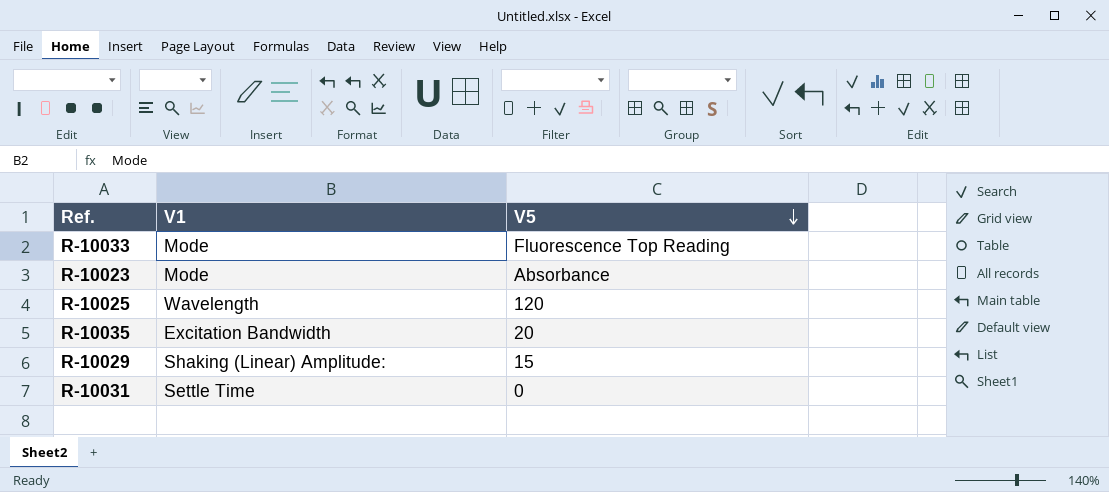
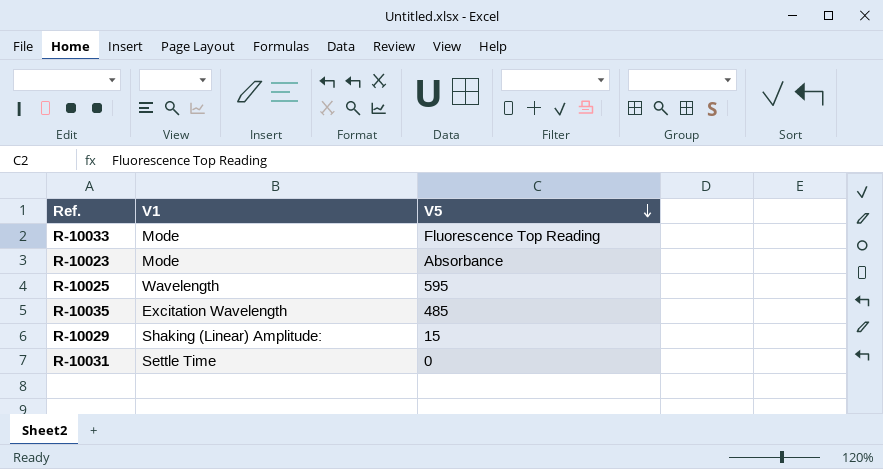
R-10025 | V5: 120 -> 595
R-10035 | V1: Excitation Bandwidth -> Excitation Wavelength
R-10035 | V5: 20 -> 485

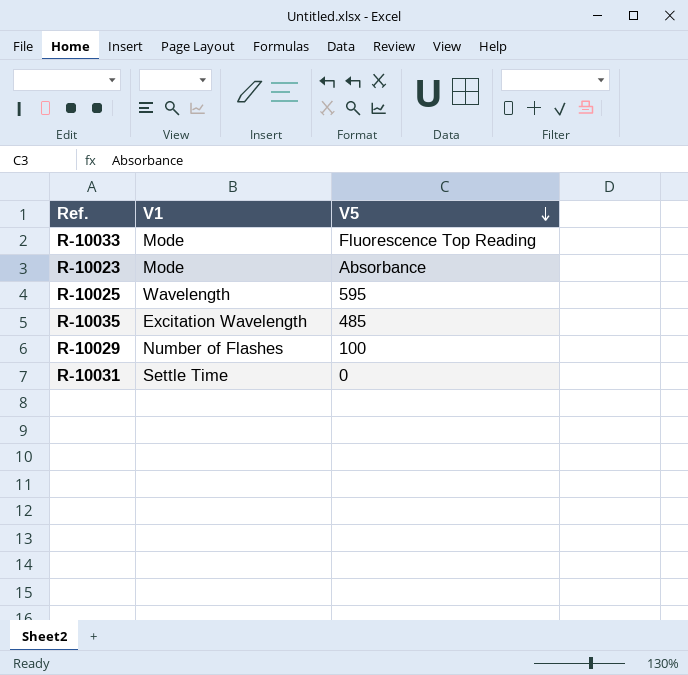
R-10029 | V1: Shaking (Linear) Amplitude: -> Number of Flashes
R-10029 | V5: 15 -> 100

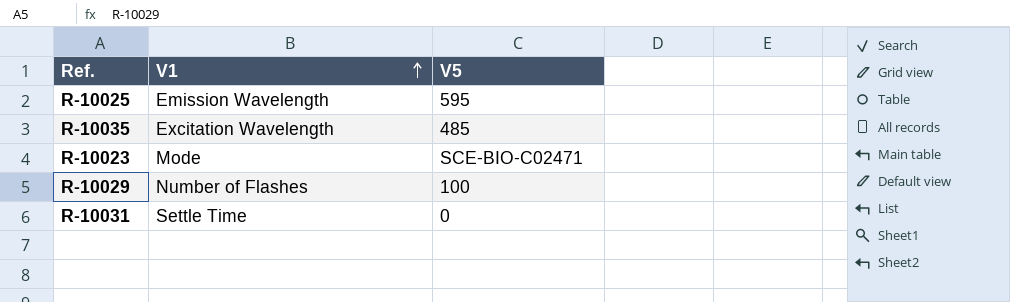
row order: V5 descending -> V1 ascending
row R-10033: Mode | Fluorescence Top Reading -> none
R-10025 | V1: Wavelength -> Emission Wavelength
R-10023 | V5: Absorbance -> SCE-BIO-C02471

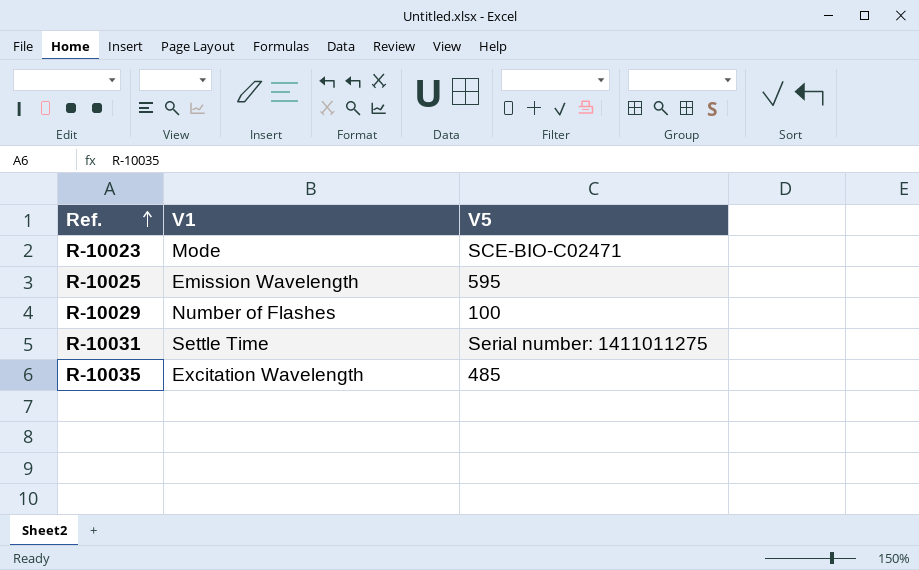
row order: V1 ascending -> Ref. ascending
R-10031 | V5: 0 -> Serial number: 1411011275

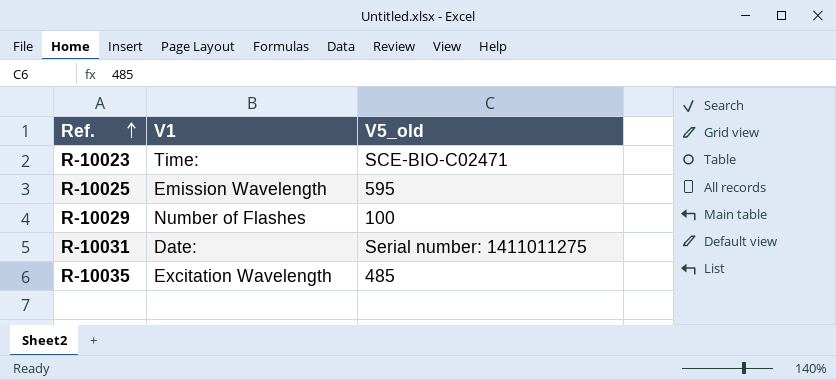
column name: V5 -> V5_old
R-10023 | V1: Mode -> Time:
R-10031 | V1: Settle Time -> Date:

